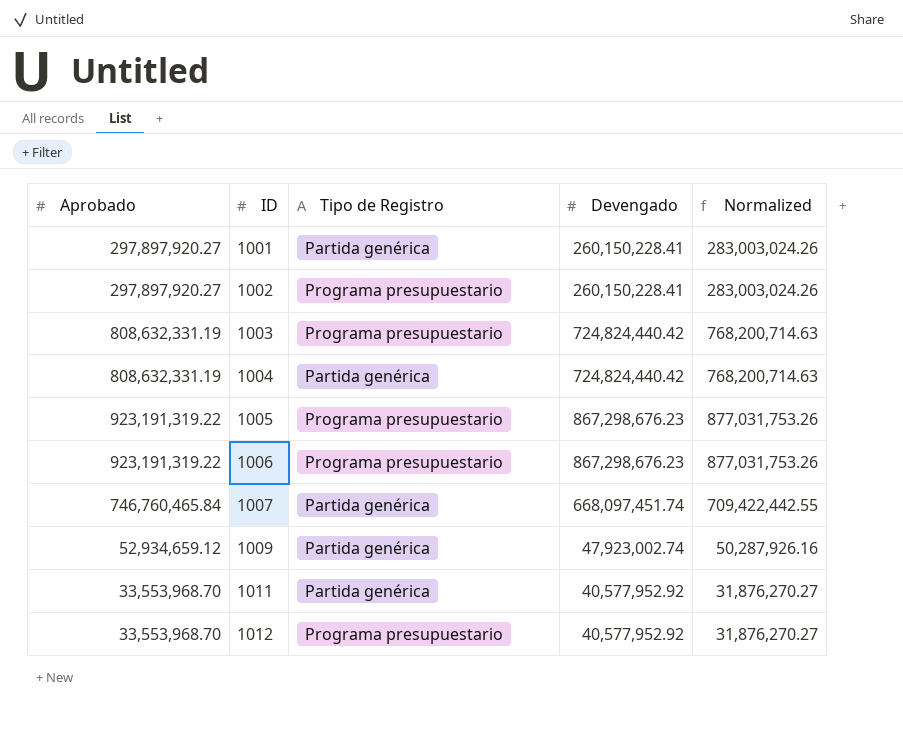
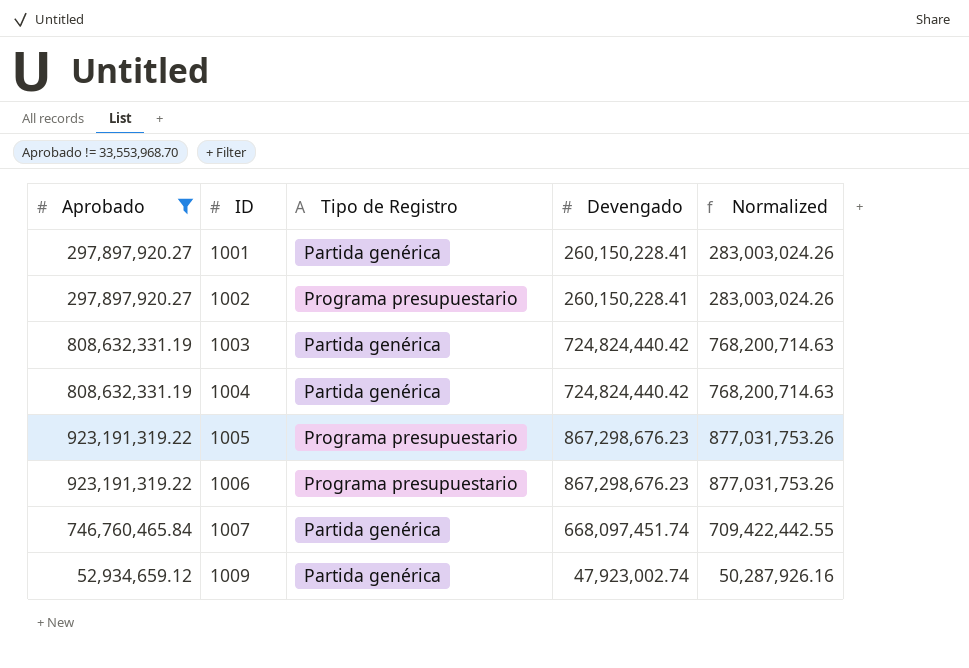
filter: none -> Aprobado != 33,553,968.70
1003 | Tipo de Registro: Programa presupuestario -> Partida genérica

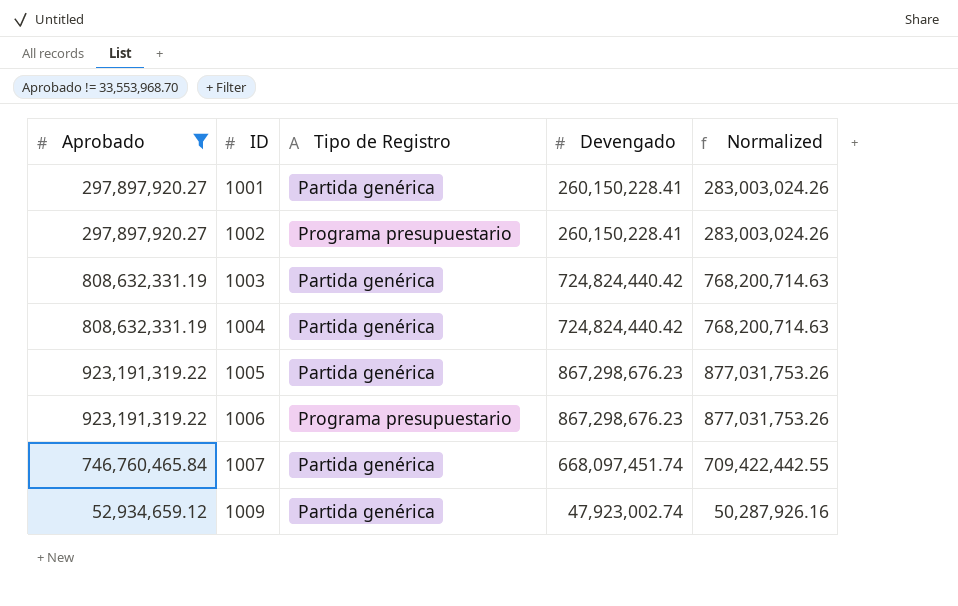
1005 | Tipo de Registro: Programa presupuestario -> Partida genérica

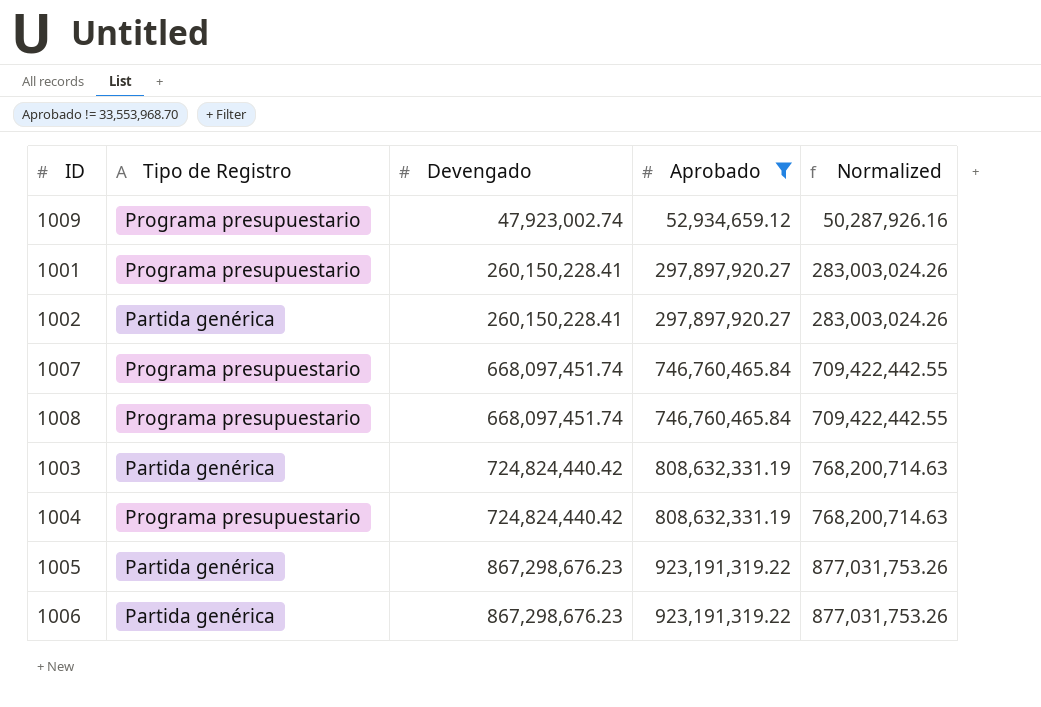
row order: ID ascending -> Devengado ascending
column Aprobado | position: 1 -> 4
1009 | Tipo de Registro: Partida genérica -> Programa presupuestario
1001 | Tipo de Registro: Partida genérica -> Programa presupuestario
1002 | Tipo de Registro: Programa presupuestario -> Partida genérica
1007 | Tipo de Registro: Partida genérica -> Programa presupuestario
row 1008: none -> Programa presupuestario | 668,097,451.74 | 746,760,465.84 | 709,422,442.55
1004 | Tipo de Registro: Partida genérica -> Programa presupuestario
1006 | Tipo de Registro: Programa presupuestario -> Partida genérica

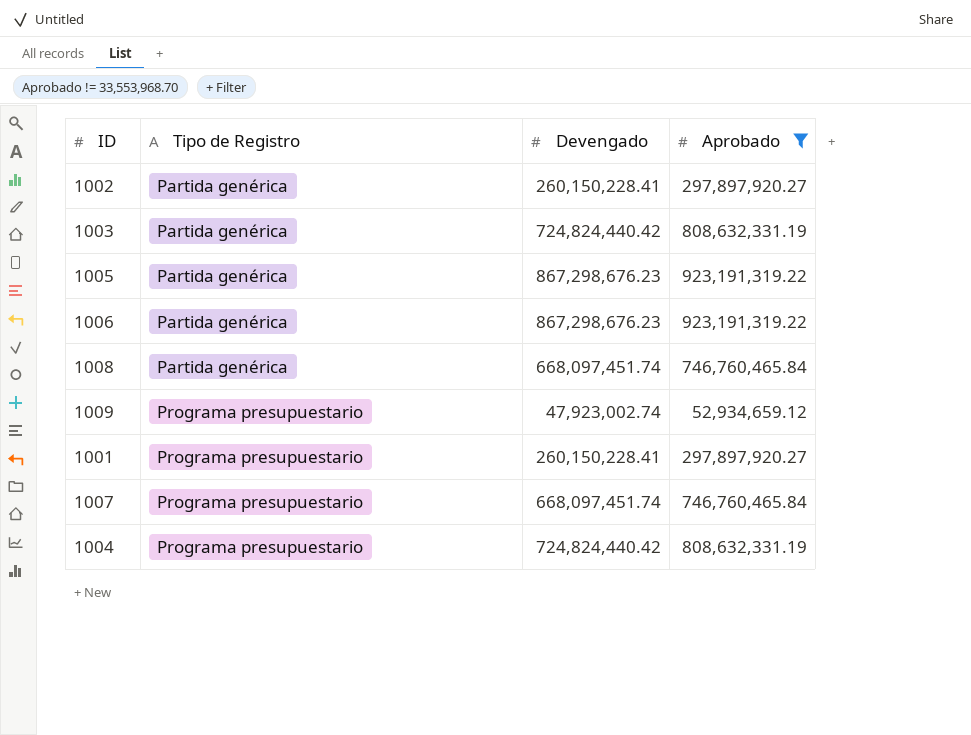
row order: Devengado ascending -> Tipo de Registro ascending
column Normalized | formula: [Aprobado] * 0.95 -> none
1008 | Tipo de Registro: Programa presupuestario -> Partida genérica

